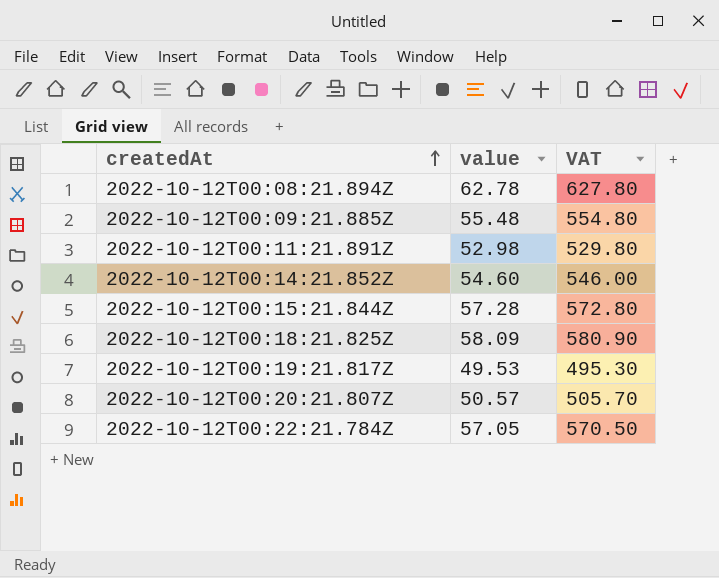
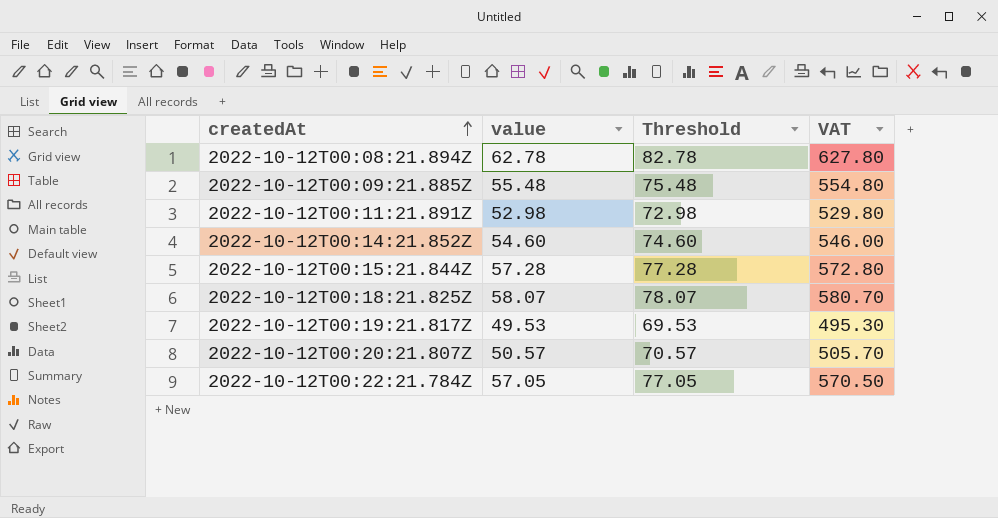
column Threshold | formula: none -> [value] + 20
2022-10-12T00:18:21.825Z | value: 58.09 -> 58.07
2022-10-12T00:18:21.825Z | VAT: 580.90 -> 580.70

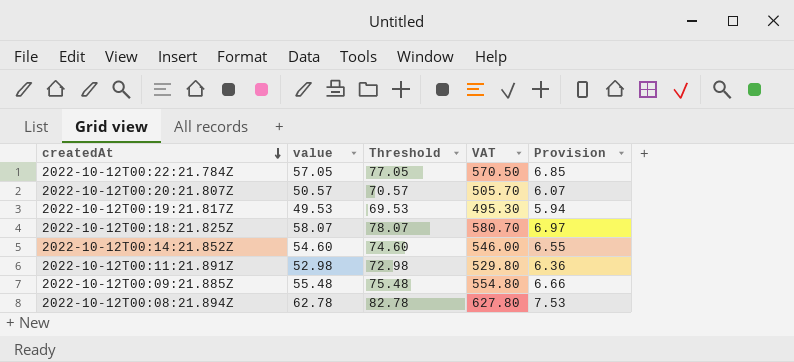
row order: createdAt ascending -> createdAt descending
column Provision | formula: none -> [value] * 0.12
row 2022-10-12T00:15:21.844Z: 57.28 | 77.28 | 572.80 -> none

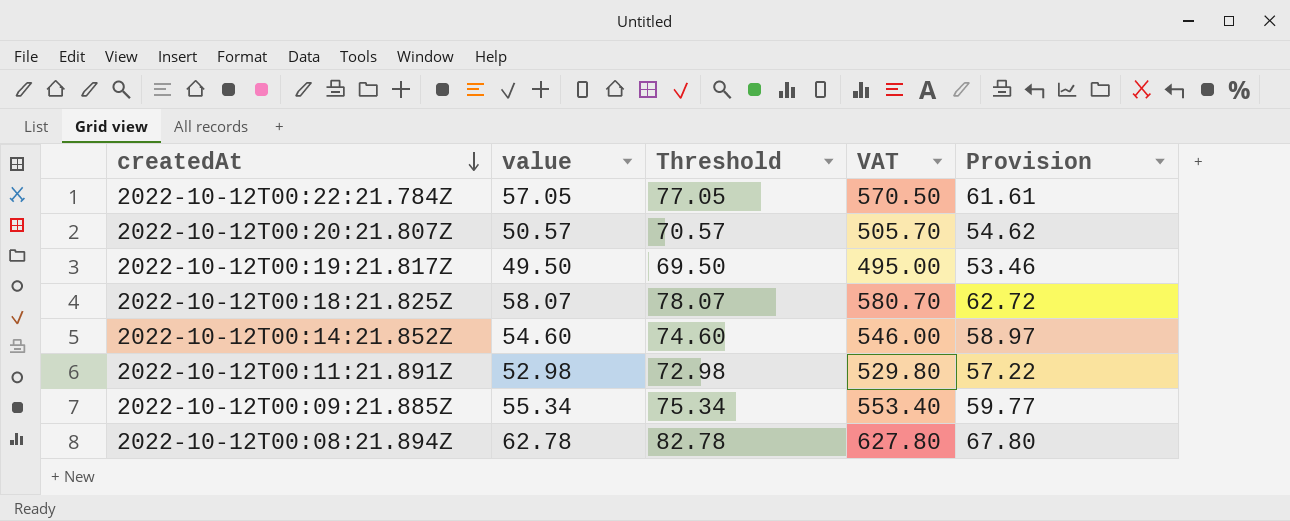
column Provision | formula: [value] * 0.12 -> [value] * 1.08
2022-10-12T00:19:21.817Z | value: 49.53 -> 49.50
2022-10-12T00:19:21.817Z | Threshold: 69.53 -> 69.50
2022-10-12T00:19:21.817Z | VAT: 495.30 -> 495.00
2022-10-12T00:09:21.885Z | value: 55.48 -> 55.34
2022-10-12T00:09:21.885Z | Threshold: 75.48 -> 75.34
2022-10-12T00:09:21.885Z | VAT: 554.80 -> 553.40

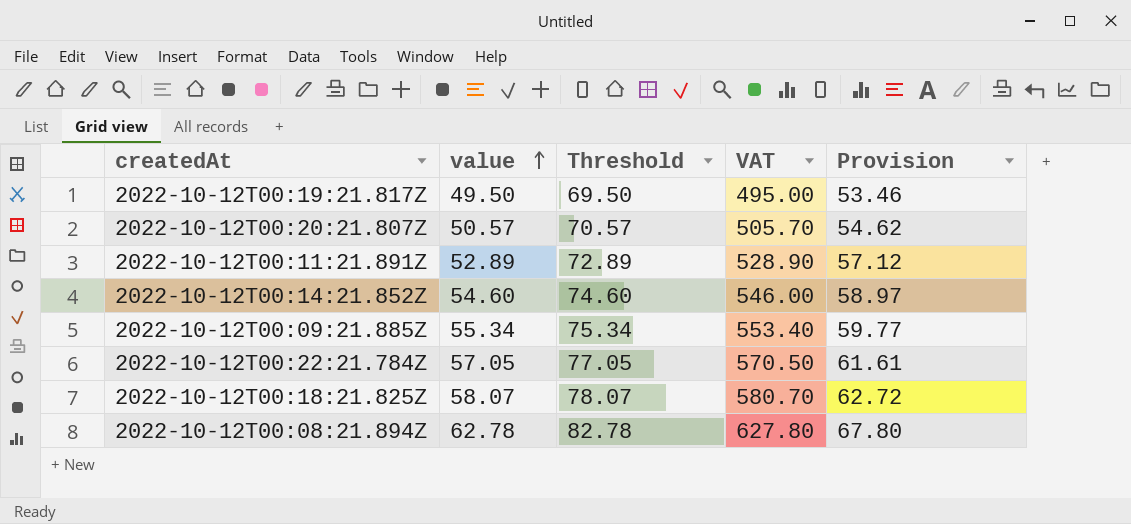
row order: createdAt descending -> value ascending
2022-10-12T00:11:21.891Z | value: 52.98 -> 52.89
2022-10-12T00:11:21.891Z | Threshold: 72.98 -> 72.89
2022-10-12T00:11:21.891Z | VAT: 529.80 -> 528.90
2022-10-12T00:11:21.891Z | Provision: 57.22 -> 57.12

